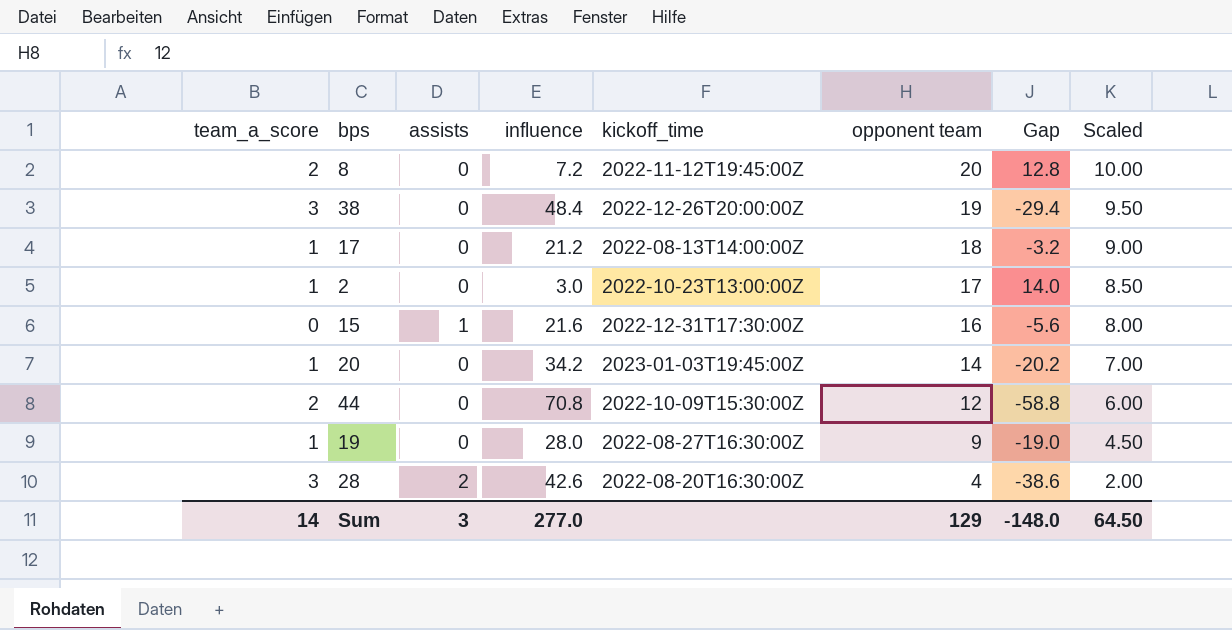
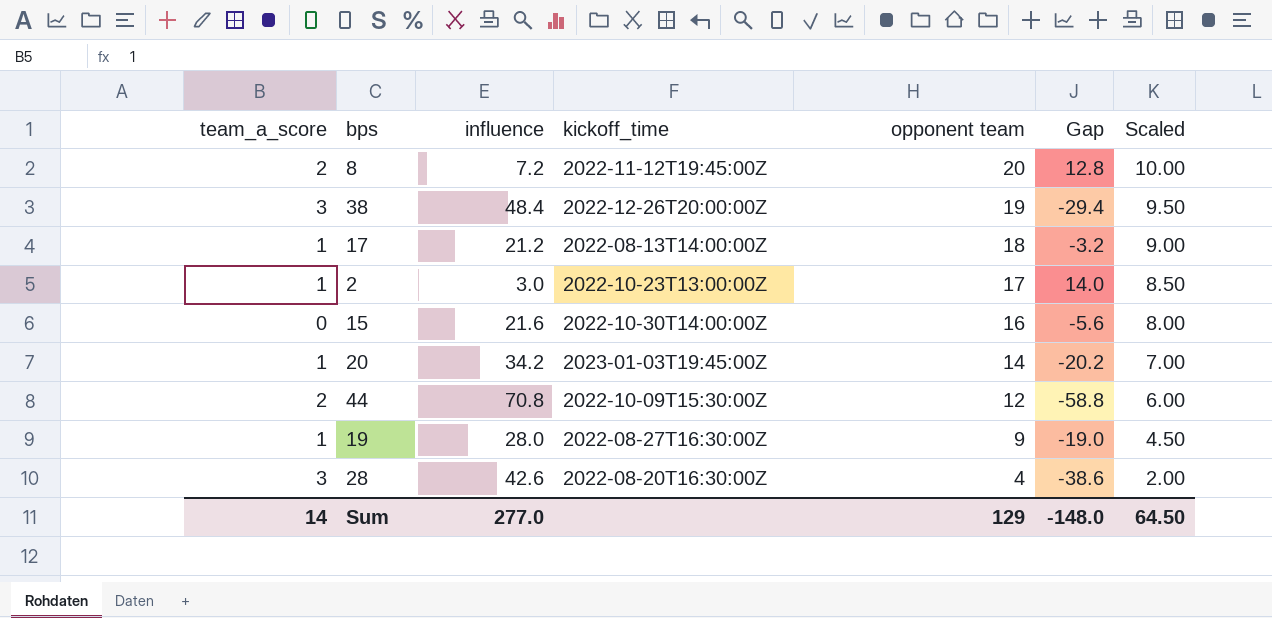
column assists | position: 3 -> none
15 | kickoff_time: 2022-12-31T17:30:00Z -> 2022-10-30T14:00:00Z

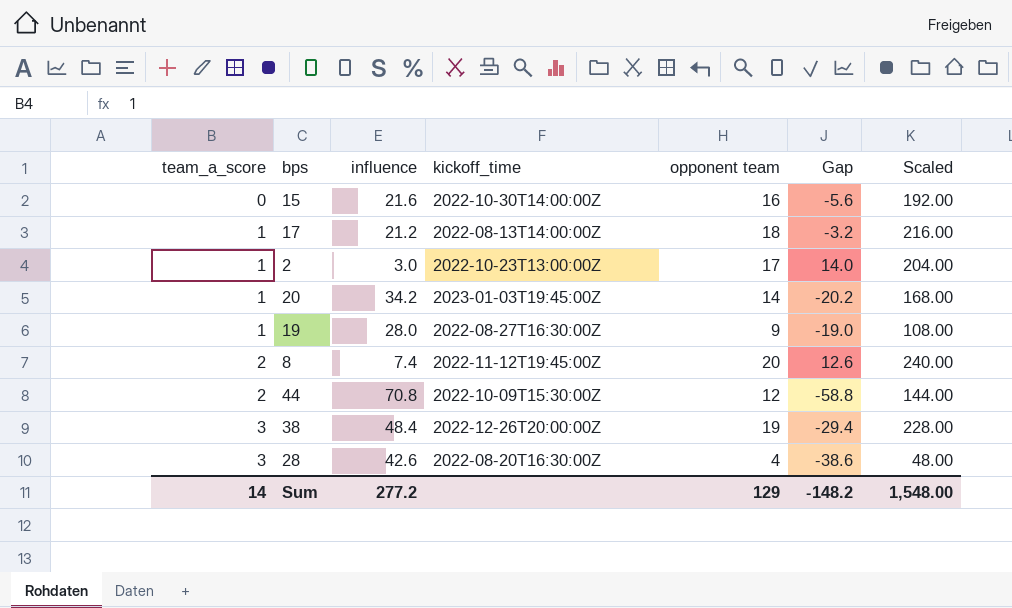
row order: opponent team descending -> team_a_score ascending
column Scaled | formula: [opponent team] * 0.5 -> [opponent team] * 12
8 | influence: 7.2 -> 7.4
8 | Gap: 12.8 -> 12.6
Sum | influence: 277.0 -> 277.2
Sum | Gap: -148.0 -> -148.2
Sum | Scaled: 64.50 -> 1,548.00

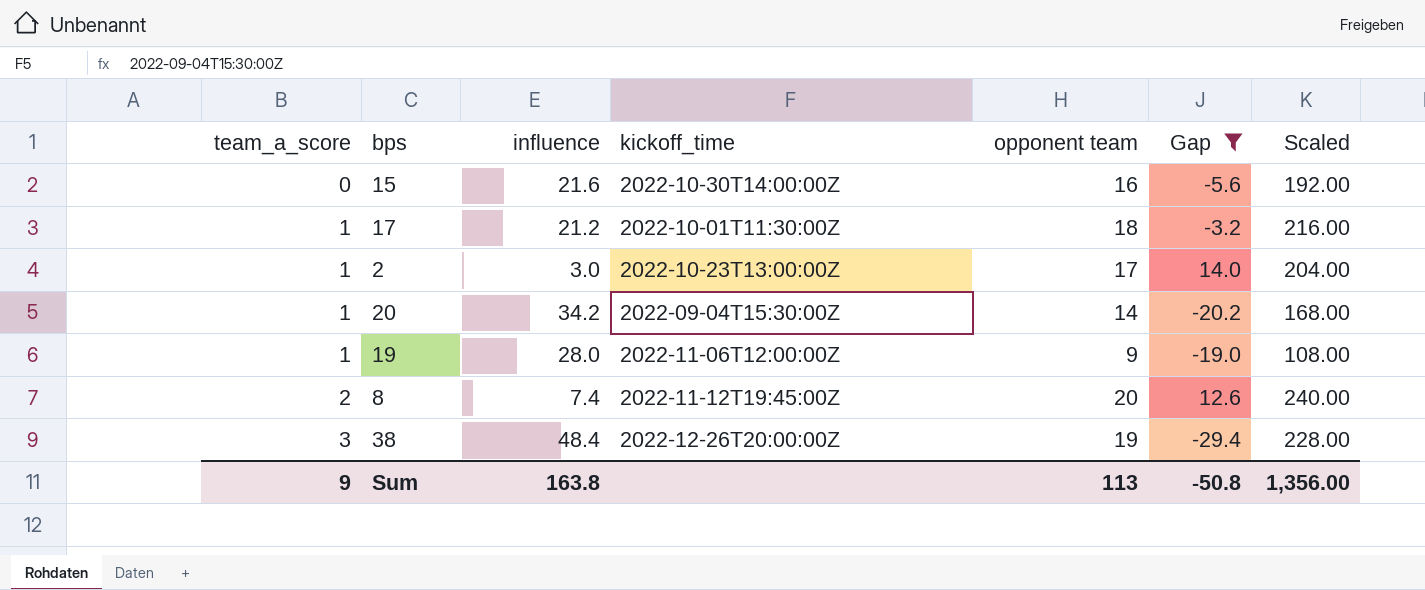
filter: none -> Gap >= -29.4
17 | kickoff_time: 2022-08-13T14:00:00Z -> 2022-10-01T11:30:00Z
20 | kickoff_time: 2023-01-03T19:45:00Z -> 2022-09-04T15:30:00Z
19 | kickoff_time: 2022-08-27T16:30:00Z -> 2022-11-06T12:00:00Z
Sum | team_a_score: 14 -> 9
Sum | influence: 277.2 -> 163.8
Sum | opponent team: 129 -> 113
Sum | Gap: -148.2 -> -50.8
Sum | Scaled: 1,548.00 -> 1,356.00

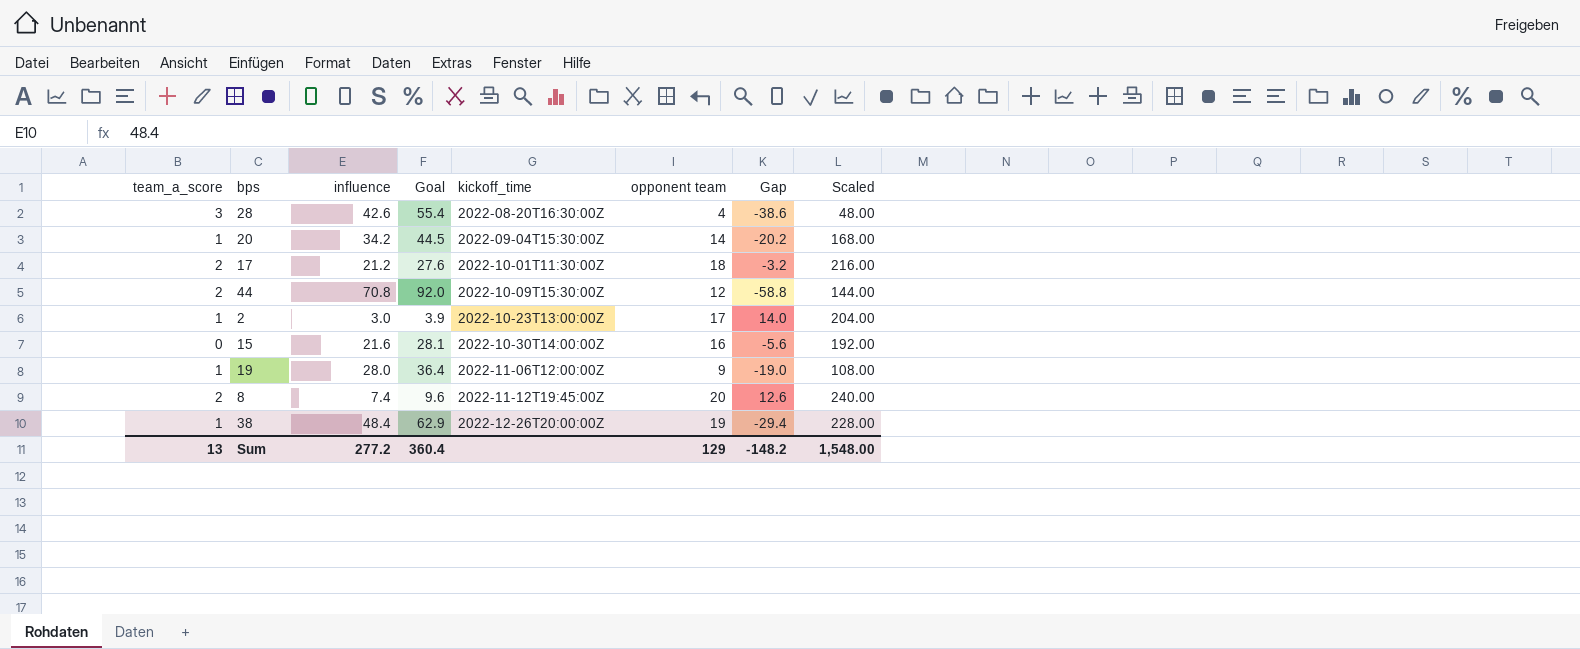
filter: Gap >= -29.4 -> none
row order: team_a_score ascending -> kickoff_time ascending
column Goal | formula: none -> [influence] * 1.3
17 | team_a_score: 1 -> 2
38 | team_a_score: 3 -> 1
Sum | team_a_score: 9 -> 13
Sum | influence: 163.8 -> 277.2
Sum | opponent team: 113 -> 129
Sum | Gap: -50.8 -> -148.2
Sum | Scaled: 1,356.00 -> 1,548.00

